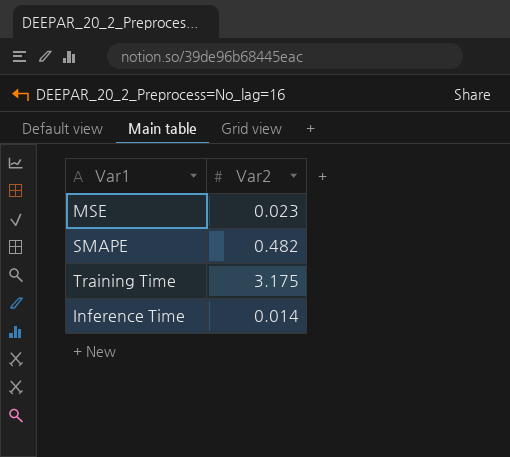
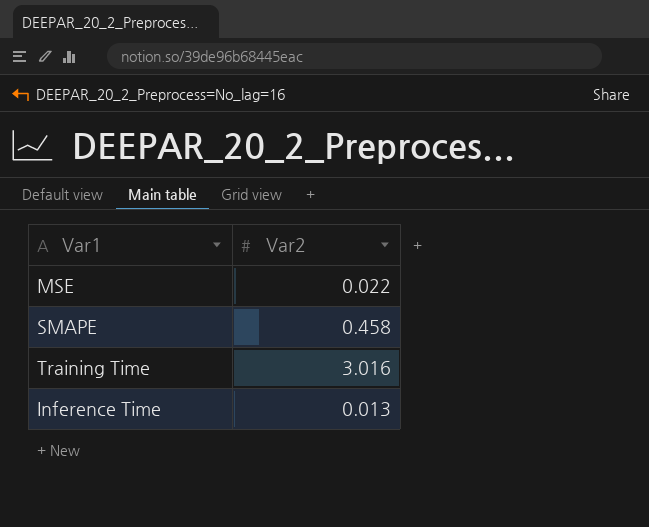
MSE | Var2: 0.023 -> 0.022
SMAPE | Var2: 0.482 -> 0.458
Training Time | Var2: 3.175 -> 3.016
Inference Time | Var2: 0.014 -> 0.013

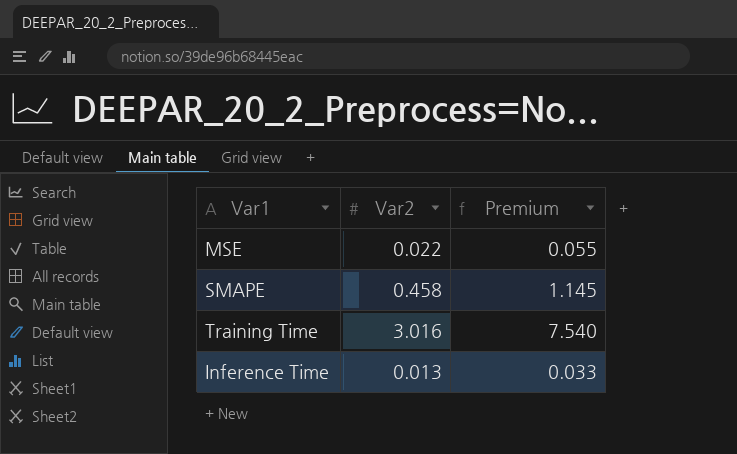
column Premium | formula: none -> [Var2] * 2.5

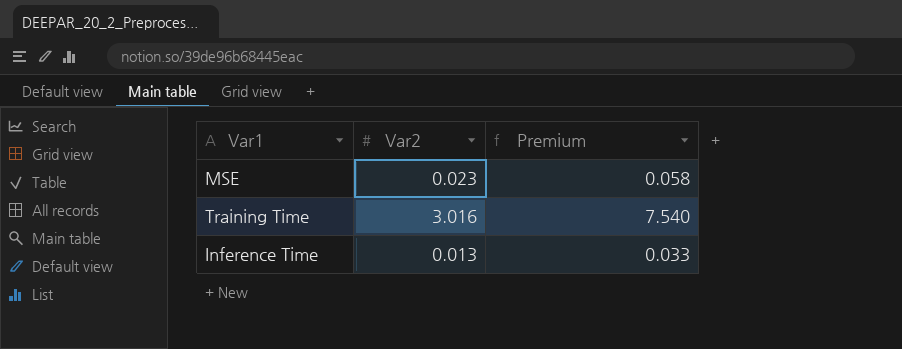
row SMAPE: 0.458 | 1.145 -> none
MSE | Var2: 0.022 -> 0.023
MSE | Premium: 0.055 -> 0.058

